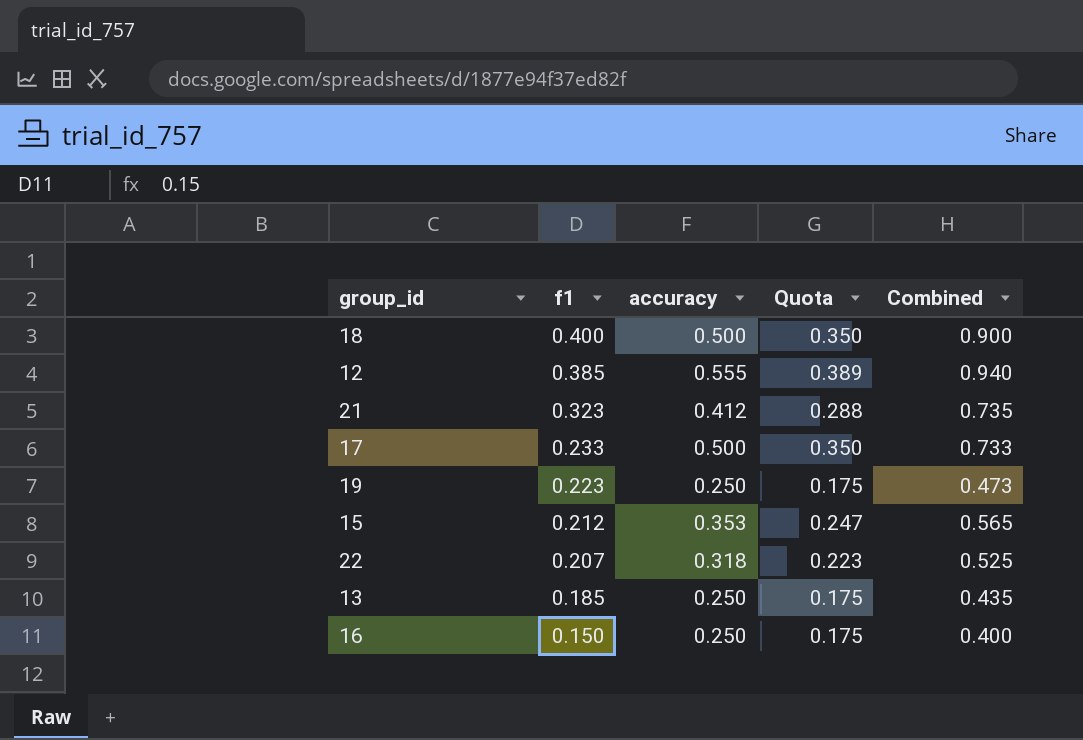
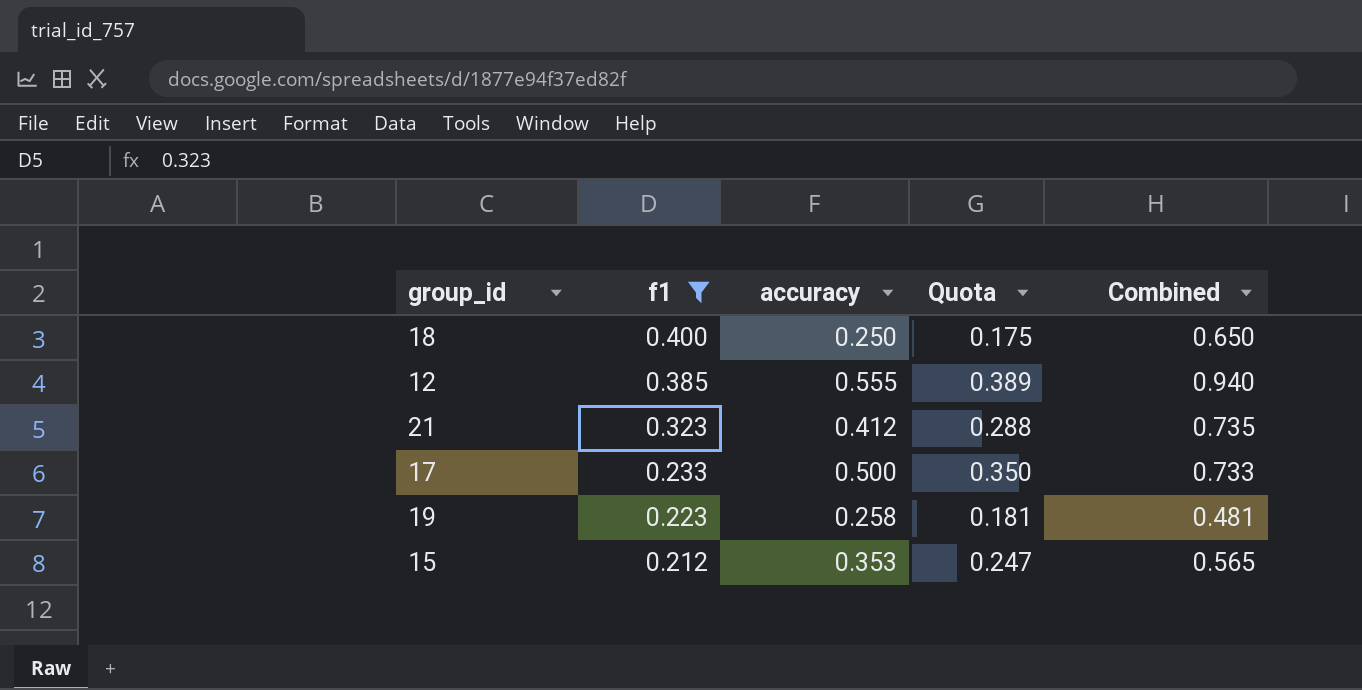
filter: none -> f1 >= 0.212
18 | accuracy: 0.500 -> 0.250
18 | Quota: 0.350 -> 0.175
18 | Combined: 0.900 -> 0.650
19 | accuracy: 0.250 -> 0.258
19 | Quota: 0.175 -> 0.181
19 | Combined: 0.473 -> 0.481

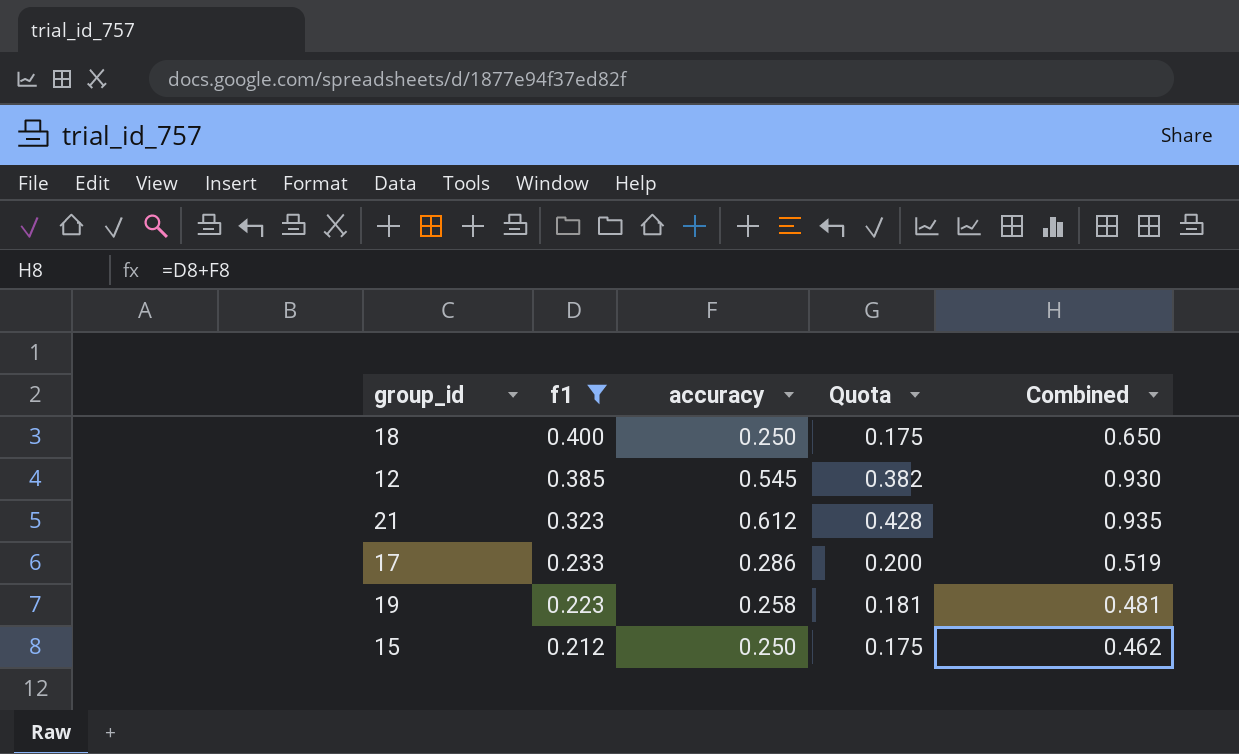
12 | accuracy: 0.555 -> 0.545
12 | Quota: 0.389 -> 0.382
12 | Combined: 0.940 -> 0.930
21 | accuracy: 0.412 -> 0.612
21 | Quota: 0.288 -> 0.428
21 | Combined: 0.735 -> 0.935
17 | accuracy: 0.500 -> 0.286
17 | Quota: 0.350 -> 0.200
17 | Combined: 0.733 -> 0.519
15 | accuracy: 0.353 -> 0.250
15 | Quota: 0.247 -> 0.175
15 | Combined: 0.565 -> 0.462

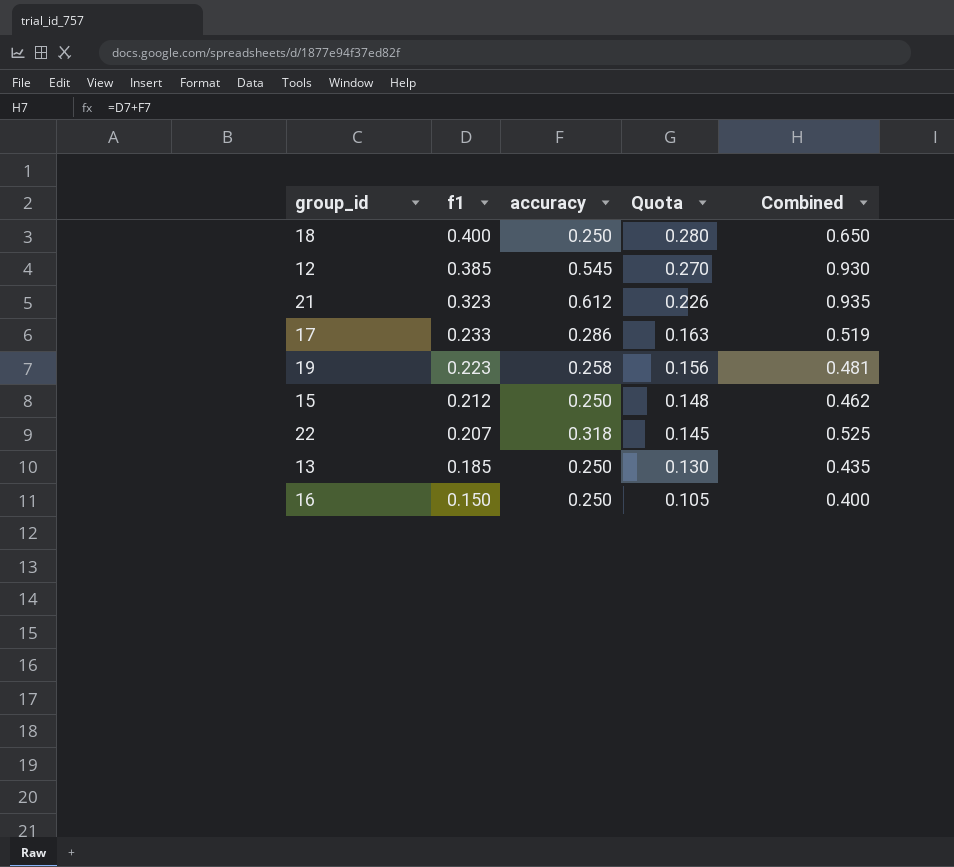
filter: f1 >= 0.212 -> none
column Quota | formula: [accuracy] * 0.7 -> [f1] * 0.7

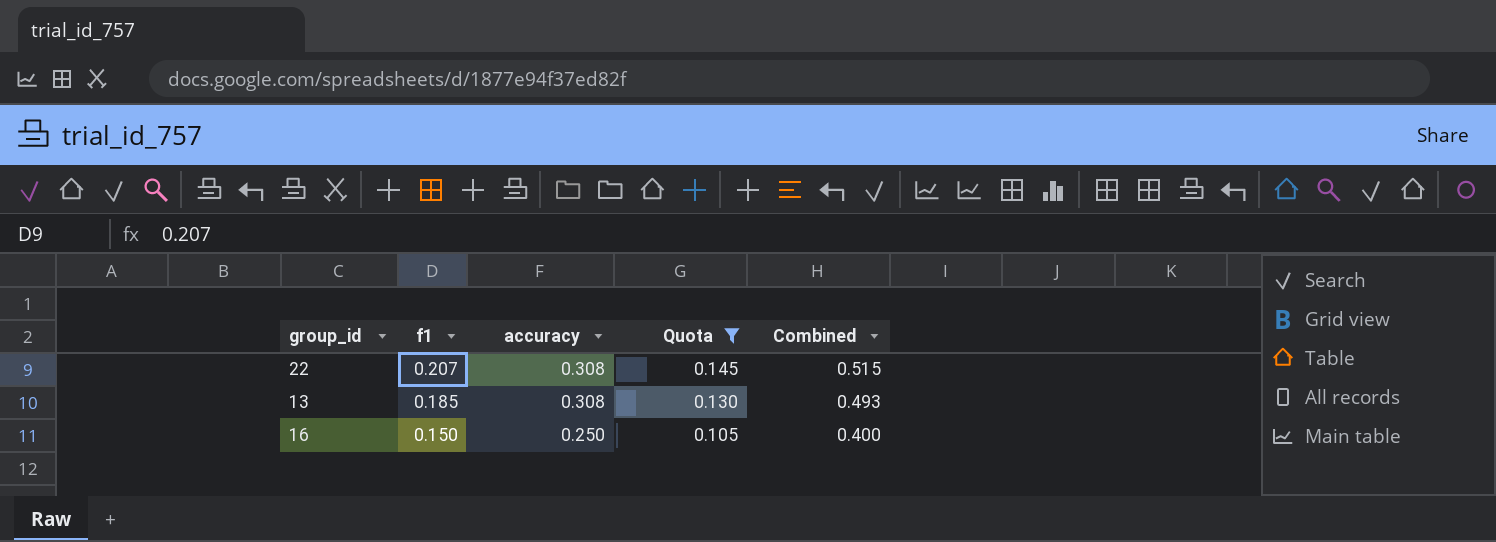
filter: none -> Quota <= 0.145
22 | accuracy: 0.318 -> 0.308
22 | Combined: 0.525 -> 0.515
13 | accuracy: 0.250 -> 0.308
13 | Combined: 0.435 -> 0.493

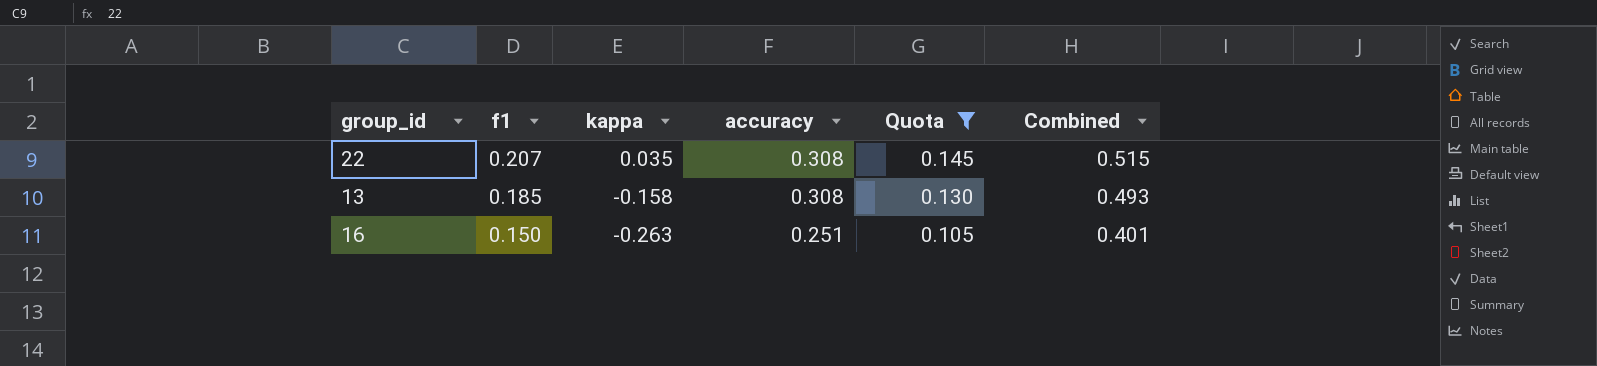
column kappa | position: none -> 3
16 | accuracy: 0.250 -> 0.251
16 | Combined: 0.400 -> 0.401

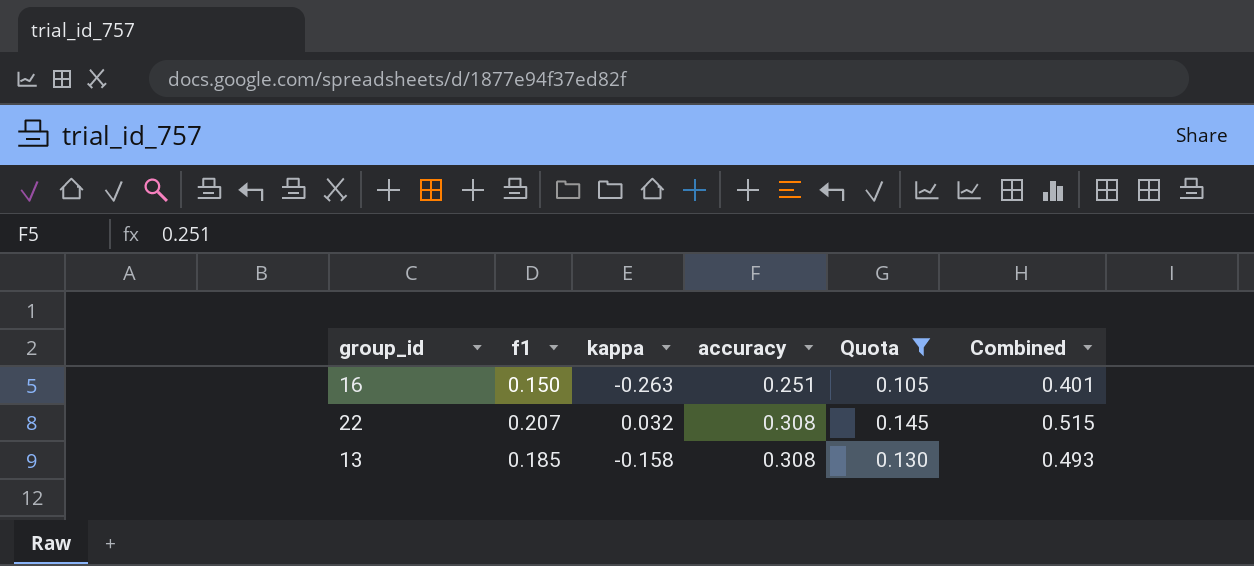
row order: f1 descending -> accuracy ascending
22 | kappa: 0.035 -> 0.032

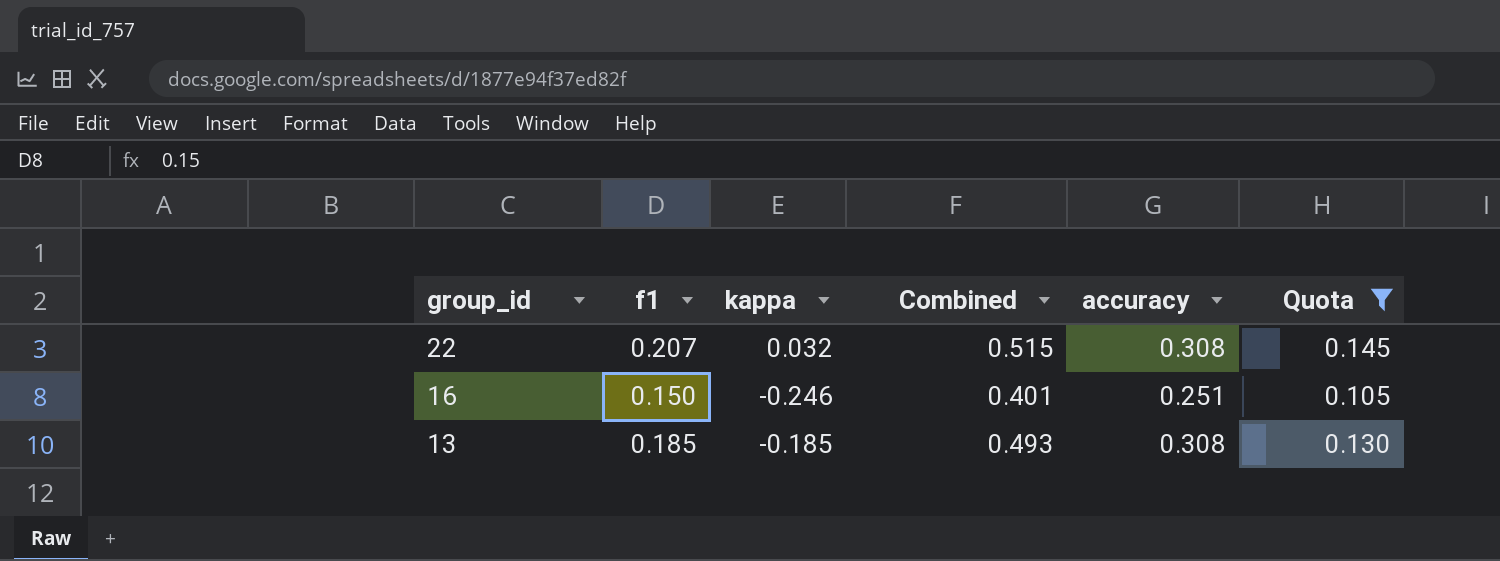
row order: accuracy ascending -> group_id descending
column Combined | position: 6 -> 4
16 | kappa: -0.263 -> -0.246
13 | kappa: -0.158 -> -0.185

